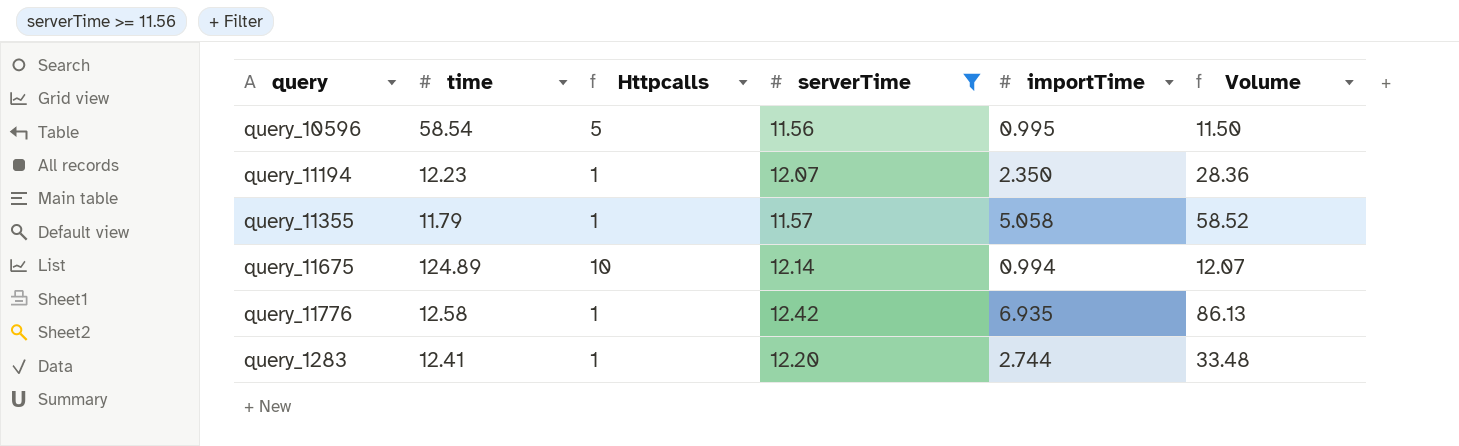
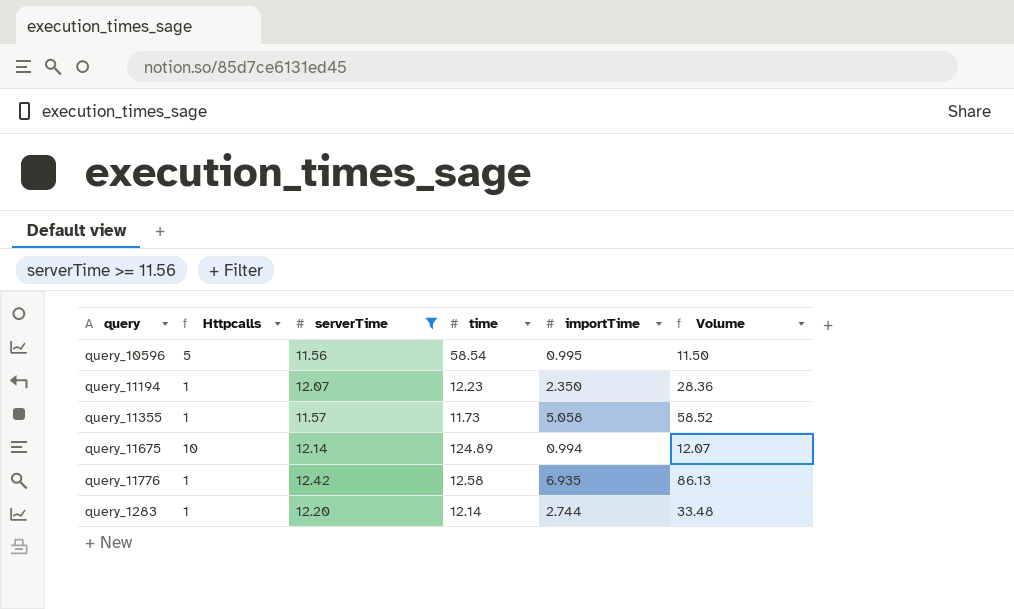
column time | position: 2 -> 4
query_11355 | time: 11.79 -> 11.73
query_1283 | time: 12.41 -> 12.14

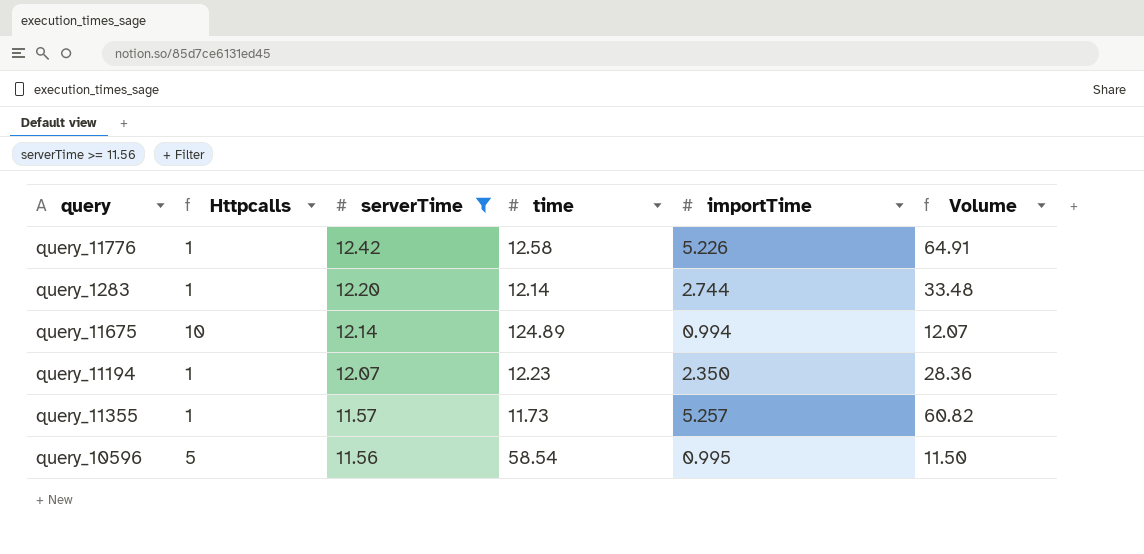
row order: none -> serverTime descending
query_11776 | importTime: 6.935 -> 5.226
query_11776 | Volume: 86.13 -> 64.91
query_11355 | importTime: 5.058 -> 5.257
query_11355 | Volume: 58.52 -> 60.82

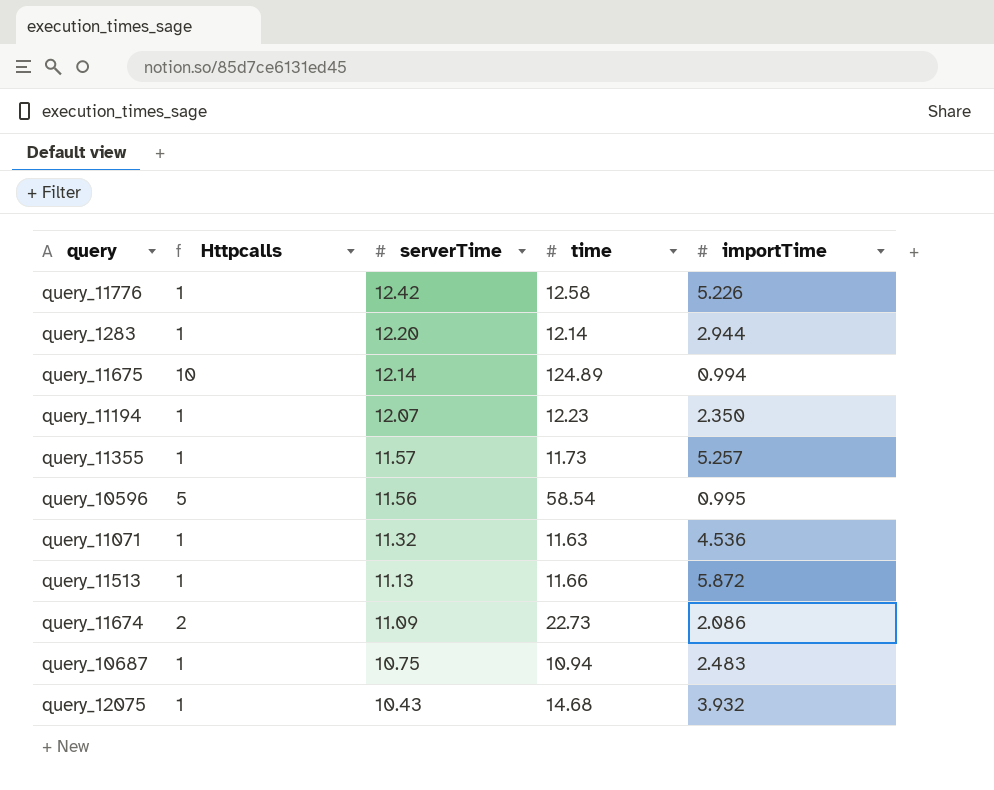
filter: serverTime >= 11.56 -> none
column Volume | formula: [serverTime] * [importTime] -> none
query_1283 | importTime: 2.744 -> 2.944

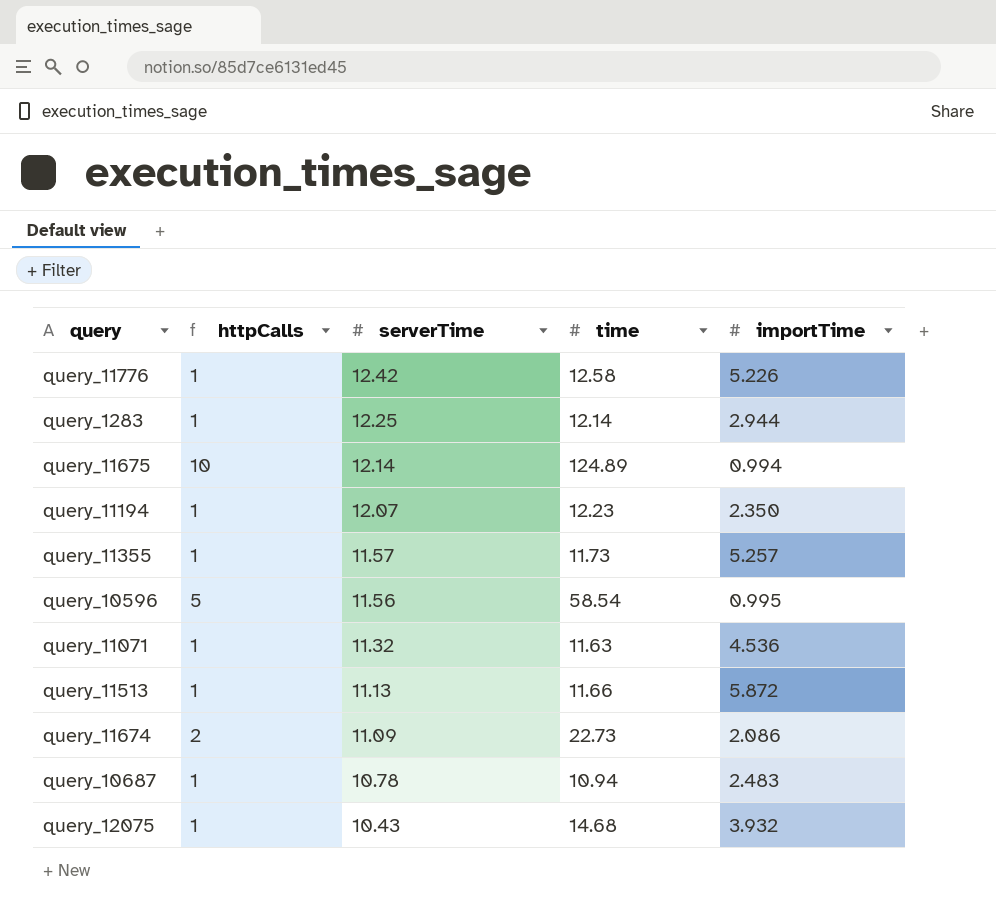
column name: Httpcalls -> httpCalls
query_1283 | serverTime: 12.20 -> 12.25
query_10687 | serverTime: 10.75 -> 10.78

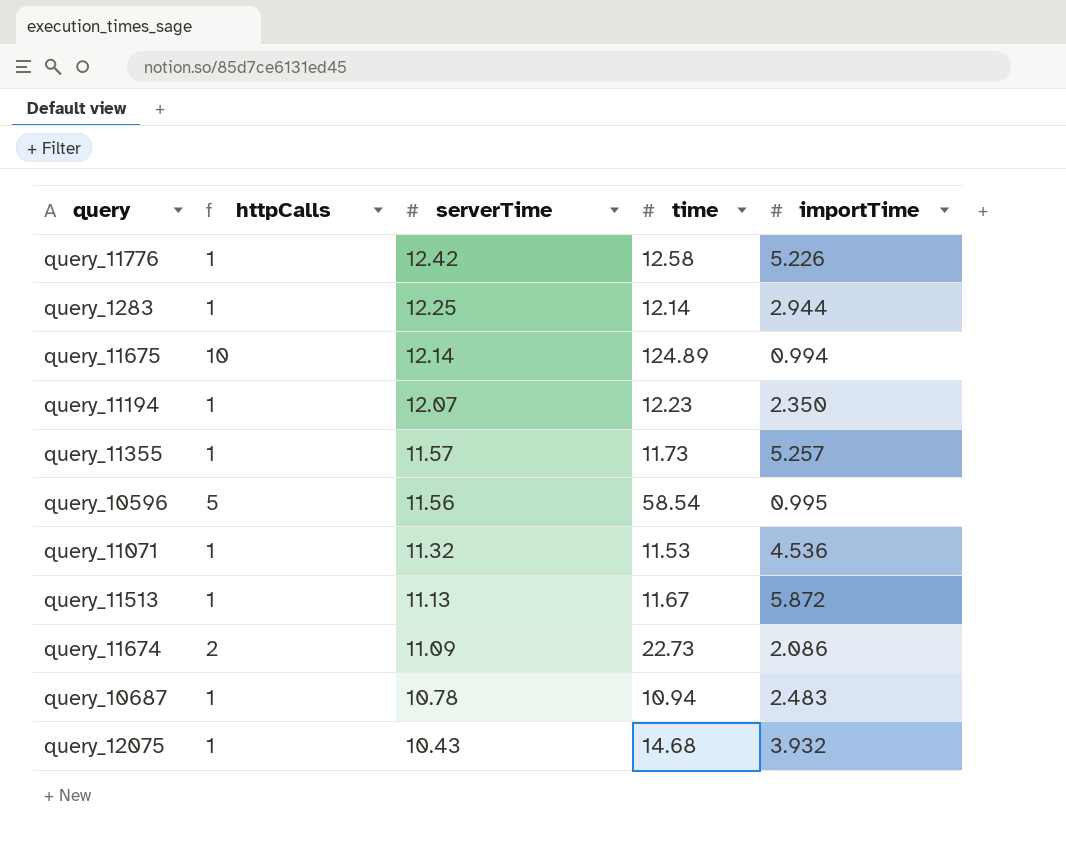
query_11071 | time: 11.63 -> 11.53
query_11513 | time: 11.66 -> 11.67

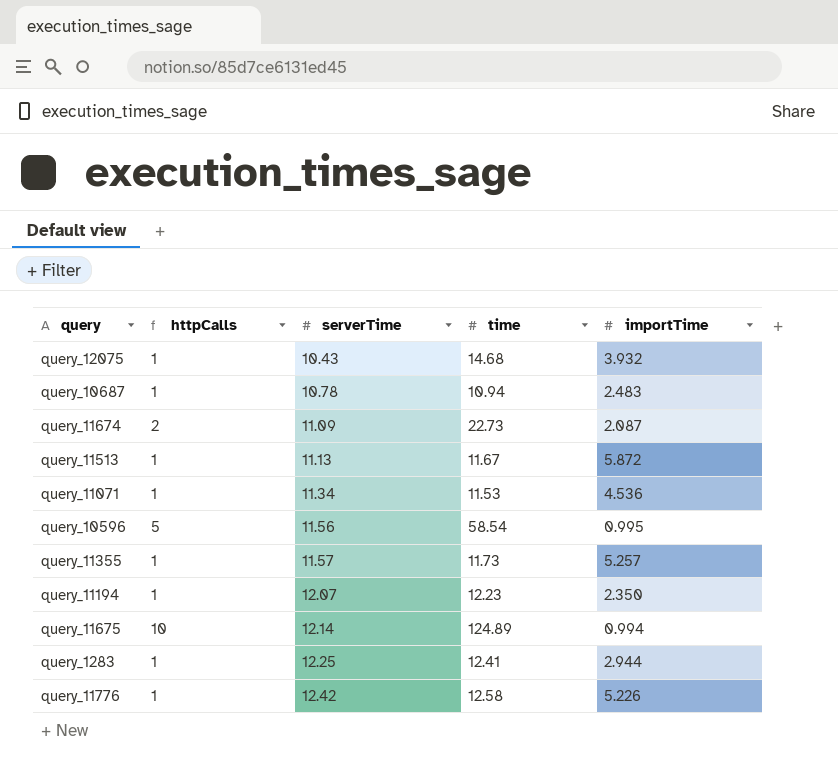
row order: serverTime descending -> serverTime ascending
query_11674 | importTime: 2.086 -> 2.087
query_11071 | serverTime: 11.32 -> 11.34
query_1283 | time: 12.14 -> 12.41

